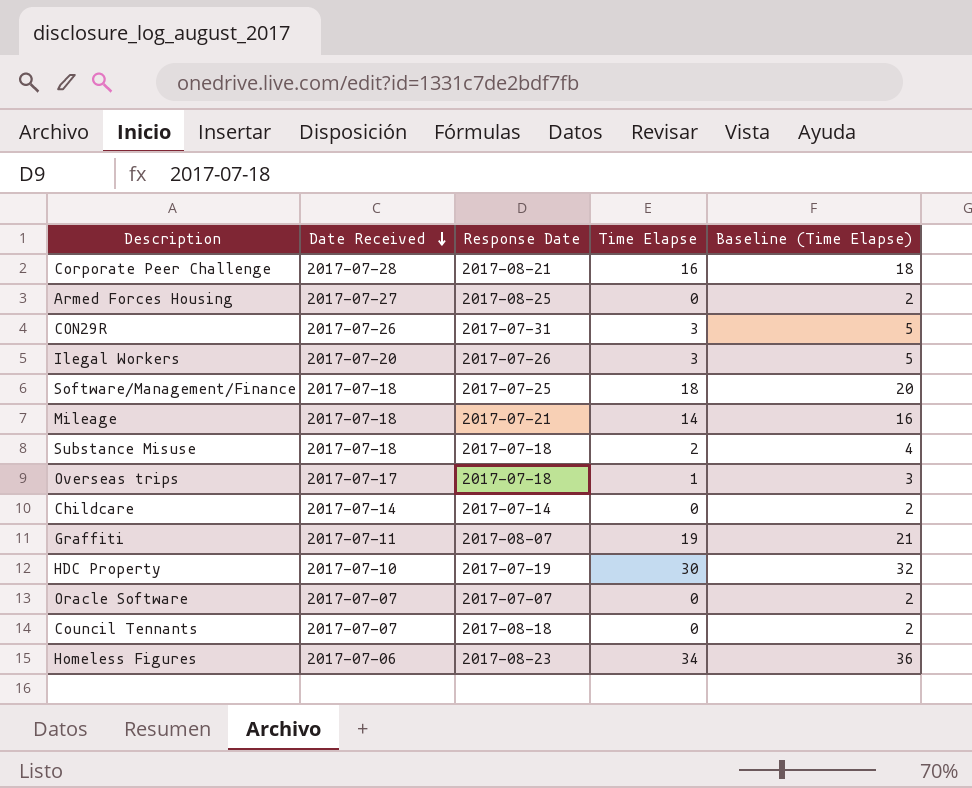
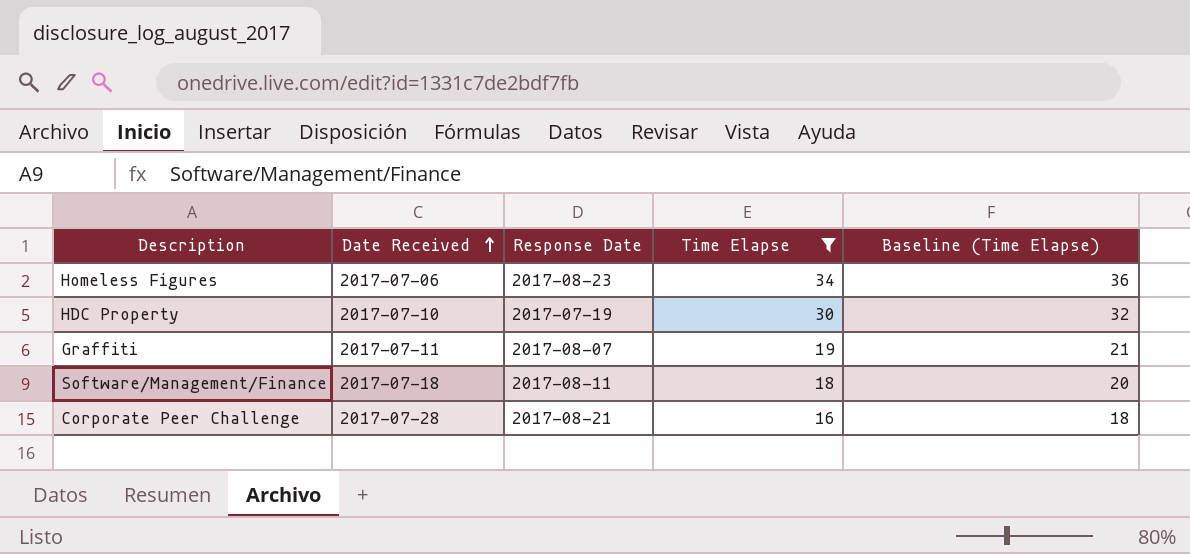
filter: none -> Time Elapse >= 16
row order: Date Received descending -> Date Received ascending
Software/Management/Finance | Response Date: 2017-07-25 -> 2017-08-11

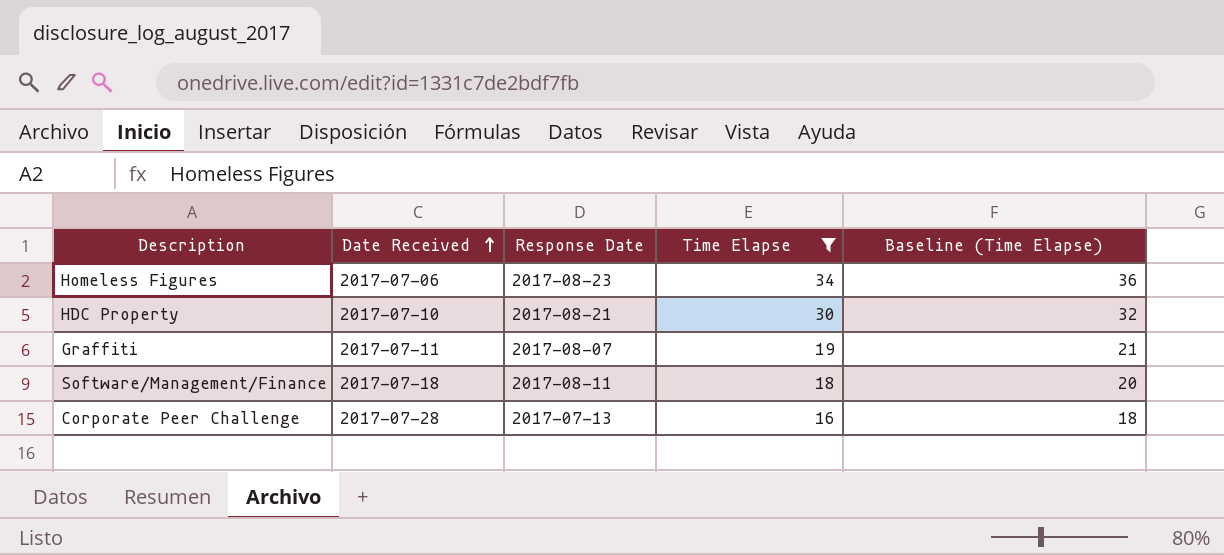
HDC Property | Response Date: 2017-07-19 -> 2017-08-21
Corporate Peer Challenge | Response Date: 2017-08-21 -> 2017-07-13

